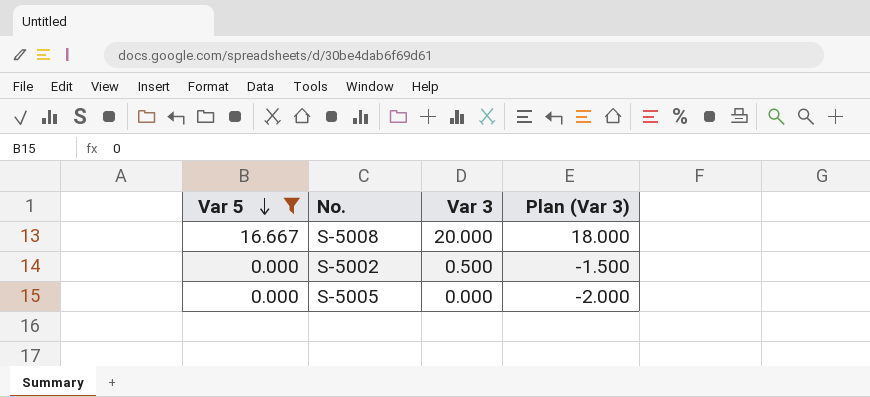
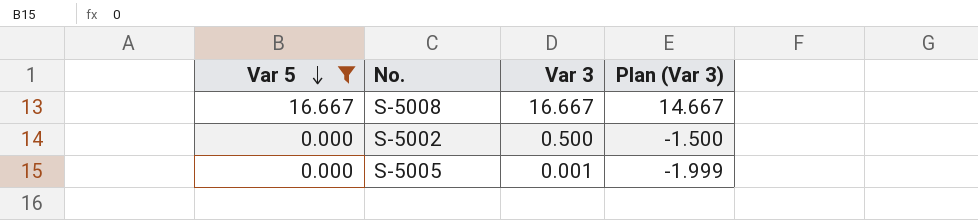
S-5008 | Var 3: 20.000 -> 16.667
S-5008 | Plan (Var 3): 18.000 -> 14.667
S-5005 | Var 3: 0.000 -> 0.001
S-5005 | Plan (Var 3): -2.000 -> -1.999

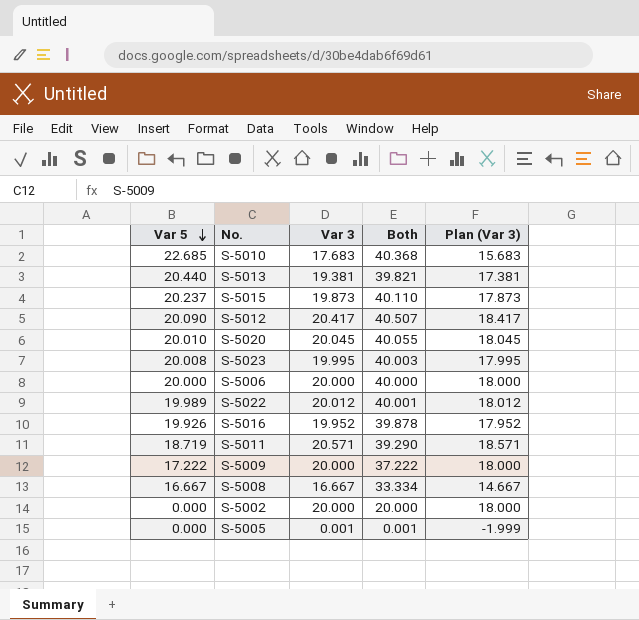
filter: Var 5 <= 16.667 -> none
column Both | formula: none -> [Var 5] + [Var 3]
S-5002 | Var 3: 0.500 -> 20.000
S-5002 | Plan (Var 3): -1.500 -> 18.000

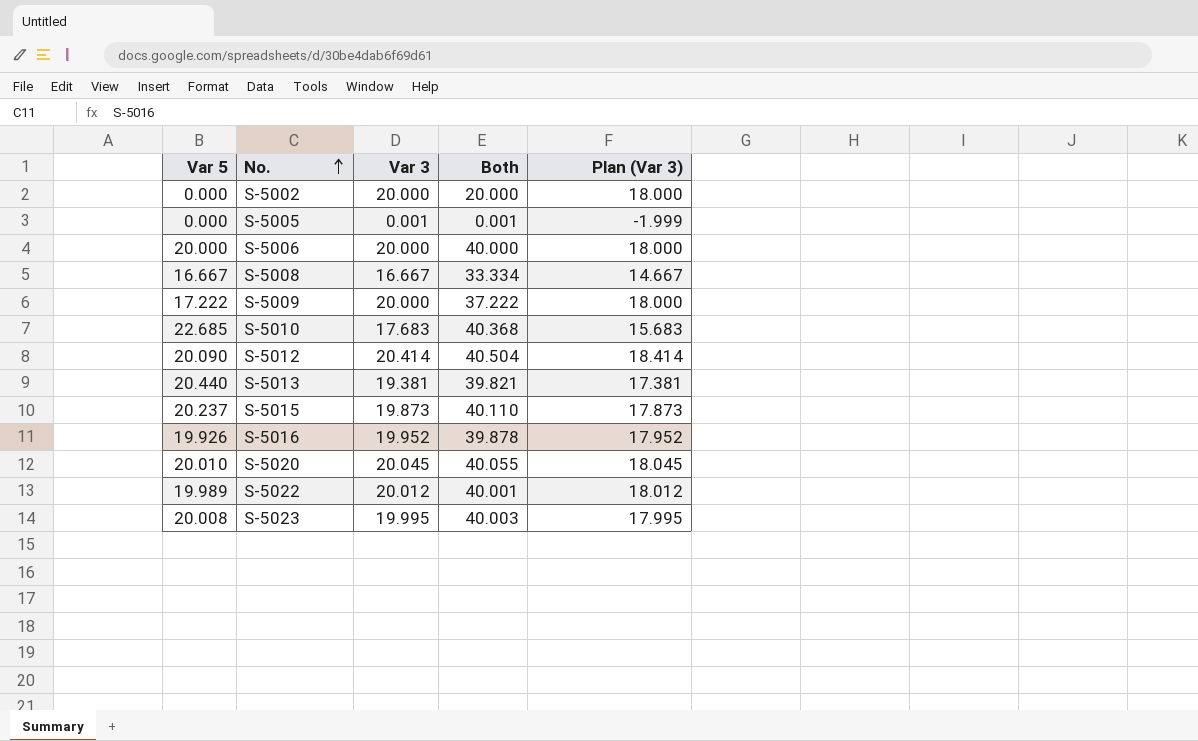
row order: Var 5 descending -> No. ascending
row S-5011: 18.719 | 20.571 | 39.290 | 18.571 -> none
S-5012 | Var 3: 20.417 -> 20.414
S-5012 | Both: 40.507 -> 40.504
S-5012 | Plan (Var 3): 18.417 -> 18.414

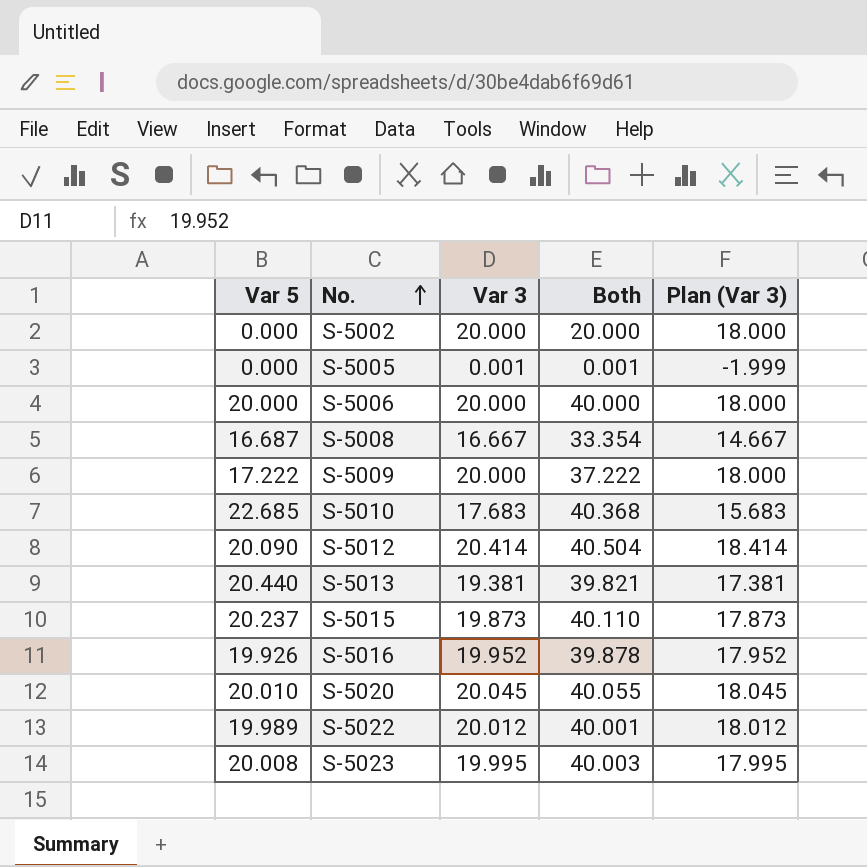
S-5008 | Var 5: 16.667 -> 16.687
S-5008 | Both: 33.334 -> 33.354

